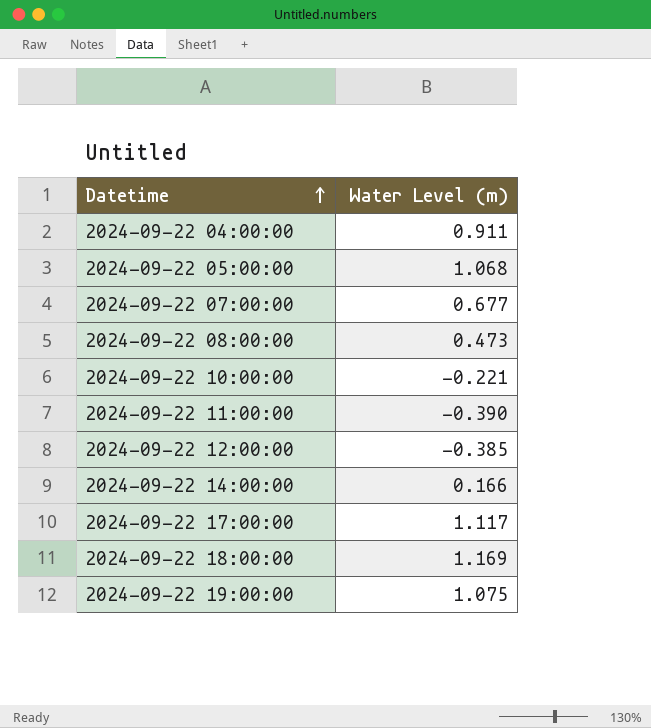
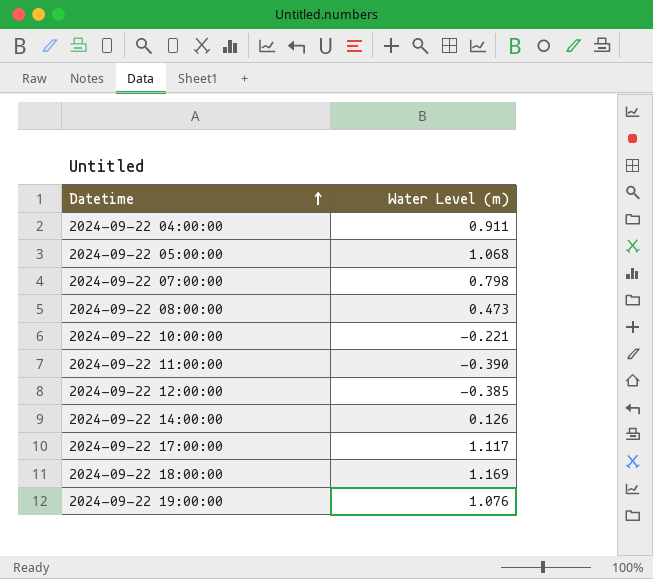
2024-09-22 07:00:00 | Water Level (m): 0.677 -> 0.798
2024-09-22 14:00:00 | Water Level (m): 0.166 -> 0.126
2024-09-22 19:00:00 | Water Level (m): 1.075 -> 1.076

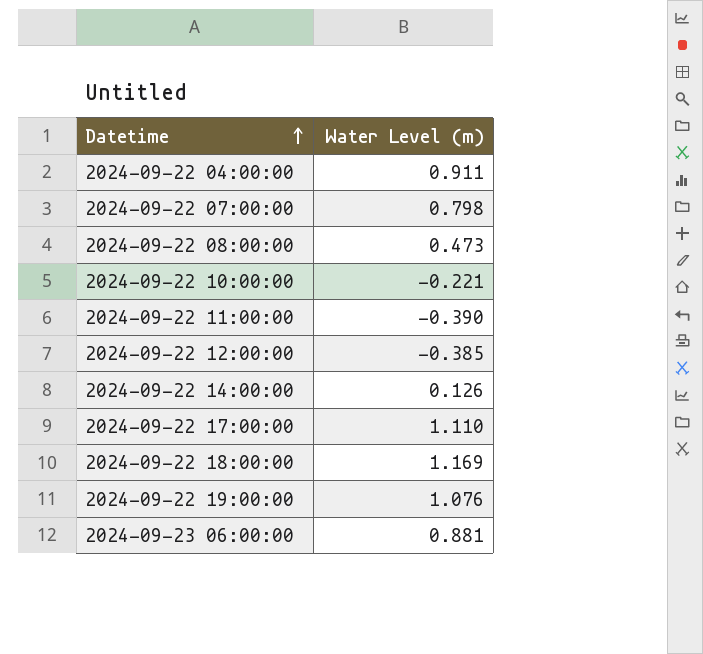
row 2024-09-22 05:00:00: 1.068 -> none
2024-09-22 17:00:00 | Water Level (m): 1.117 -> 1.110
row 2024-09-23 06:00:00: none -> 0.881

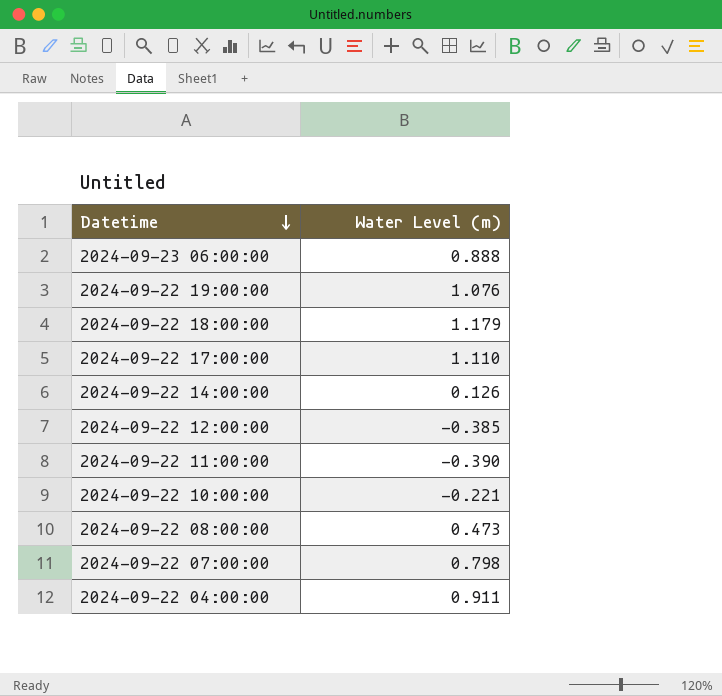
row order: Datetime ascending -> Datetime descending
2024-09-23 06:00:00 | Water Level (m): 0.881 -> 0.888
2024-09-22 18:00:00 | Water Level (m): 1.169 -> 1.179

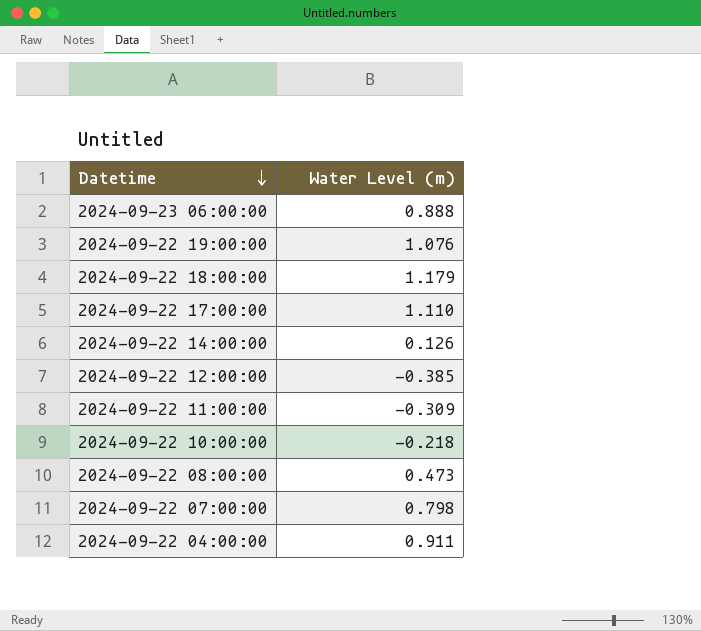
2024-09-22 11:00:00 | Water Level (m): -0.390 -> -0.309
2024-09-22 10:00:00 | Water Level (m): -0.221 -> -0.218

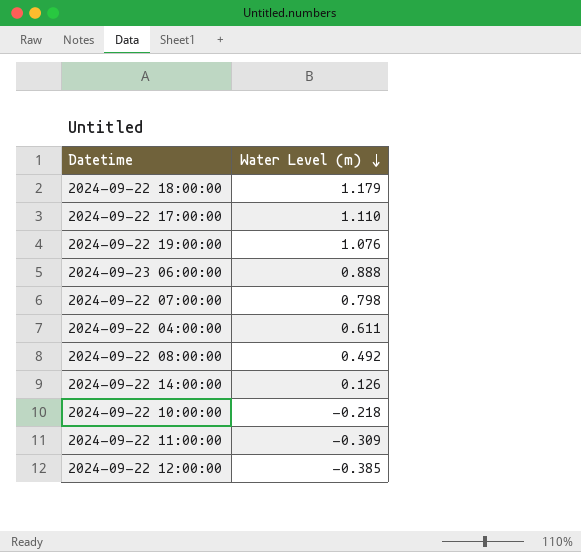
row order: Datetime descending -> Water Level (m) descending
2024-09-22 04:00:00 | Water Level (m): 0.911 -> 0.611
2024-09-22 08:00:00 | Water Level (m): 0.473 -> 0.492

